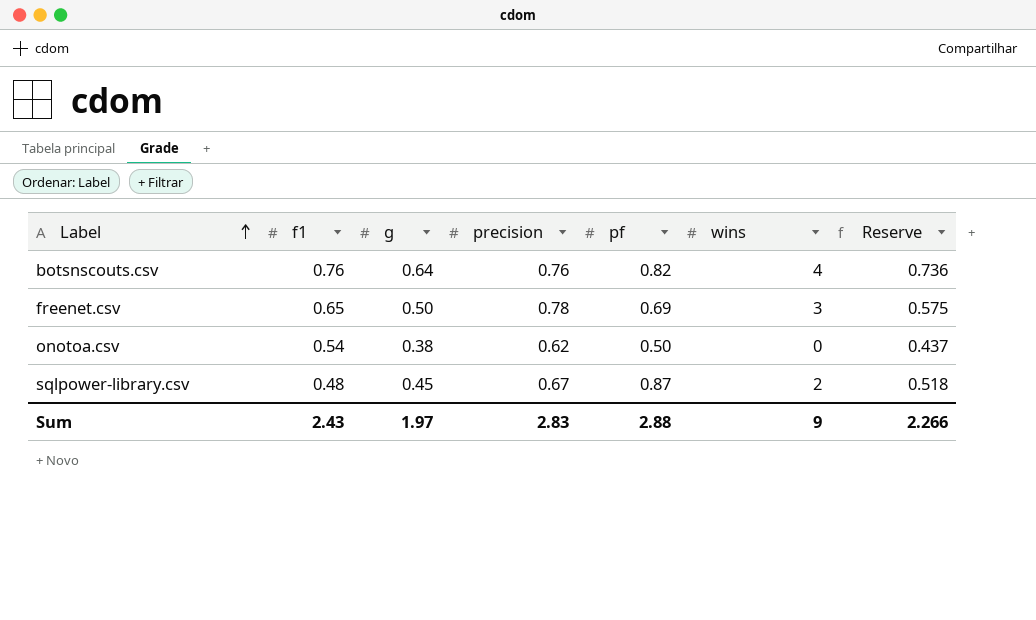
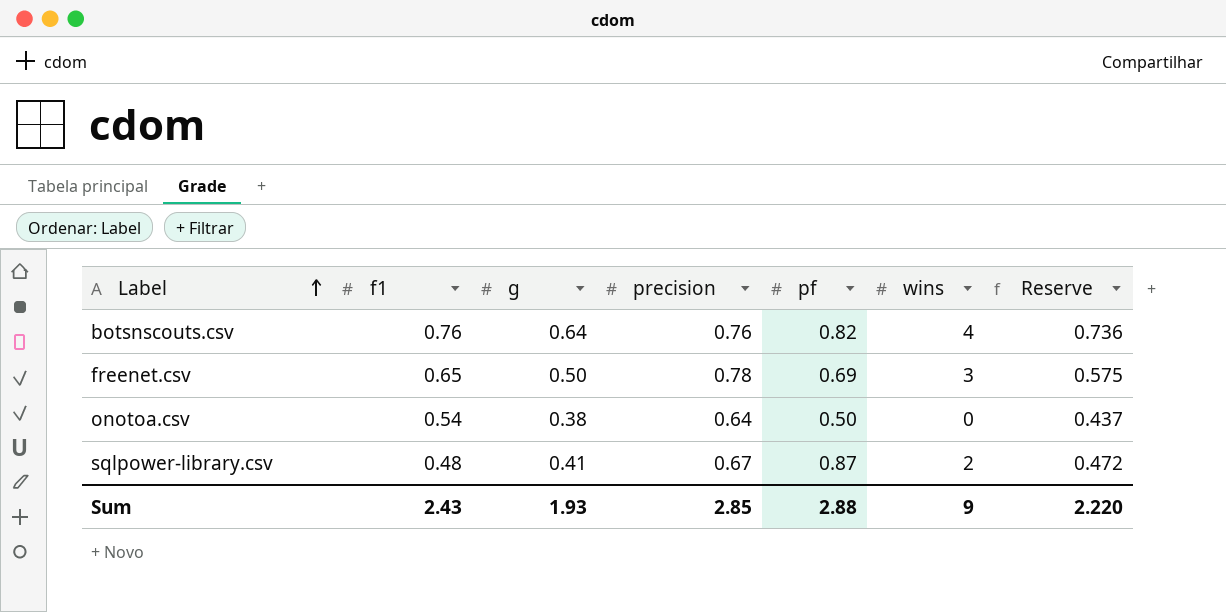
onotoa.csv | precision: 0.62 -> 0.64
sqlpower-library.csv | g: 0.45 -> 0.41
sqlpower-library.csv | Reserve: 0.518 -> 0.472
Sum | g: 1.97 -> 1.93
Sum | precision: 2.83 -> 2.85
Sum | Reserve: 2.266 -> 2.220

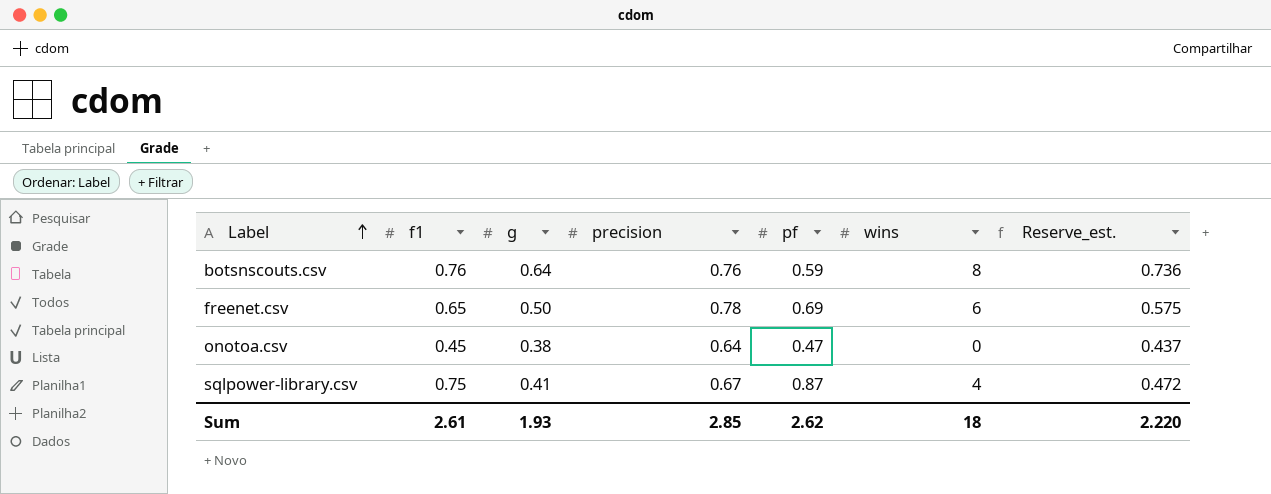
column name: Reserve -> Reserve_est.
botsnscouts.csv | pf: 0.82 -> 0.59
botsnscouts.csv | wins: 4 -> 8
freenet.csv | wins: 3 -> 6
onotoa.csv | f1: 0.54 -> 0.45
onotoa.csv | pf: 0.50 -> 0.47
sqlpower-library.csv | f1: 0.48 -> 0.75
sqlpower-library.csv | wins: 2 -> 4
Sum | f1: 2.43 -> 2.61
Sum | pf: 2.88 -> 2.62
Sum | wins: 9 -> 18

